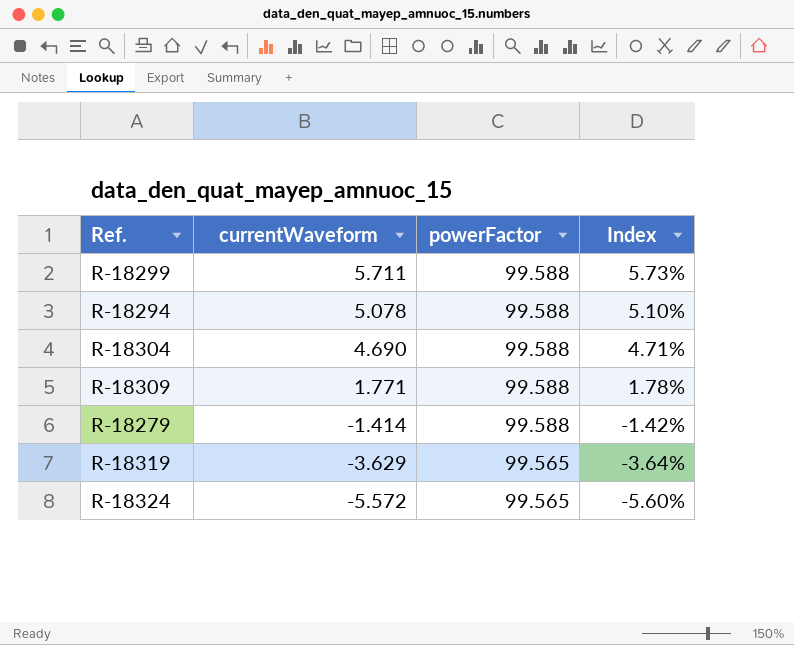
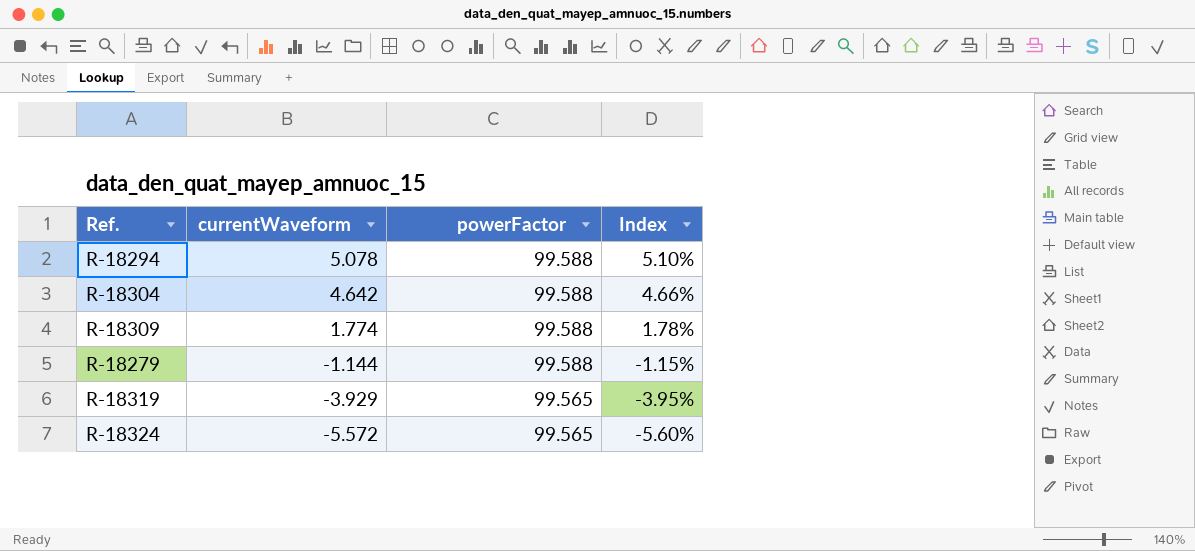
row R-18299: 5.711 | 99.588 | 5.73% -> none
R-18304 | currentWaveform: 4.690 -> 4.642
R-18304 | Index: 4.71% -> 4.66%
R-18309 | currentWaveform: 1.771 -> 1.774
R-18279 | currentWaveform: -1.414 -> -1.144
R-18279 | Index: -1.42% -> -1.15%
R-18319 | currentWaveform: -3.629 -> -3.929
R-18319 | Index: -3.64% -> -3.95%

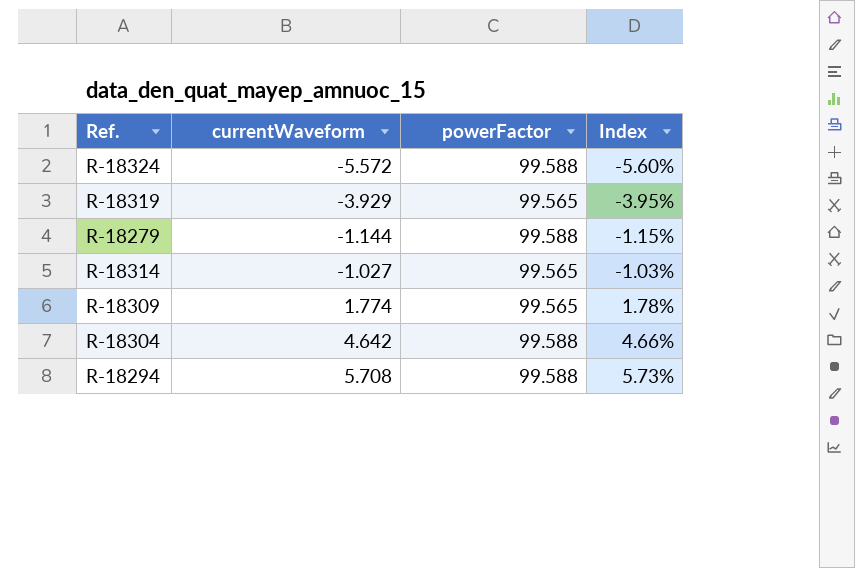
row order: currentWaveform descending -> currentWaveform ascending
R-18324 | powerFactor: 99.565 -> 99.588
row R-18314: none -> -1.027 | 99.565 | -1.03%
R-18309 | powerFactor: 99.588 -> 99.565
R-18294 | currentWaveform: 5.078 -> 5.708
R-18294 | Index: 5.10% -> 5.73%

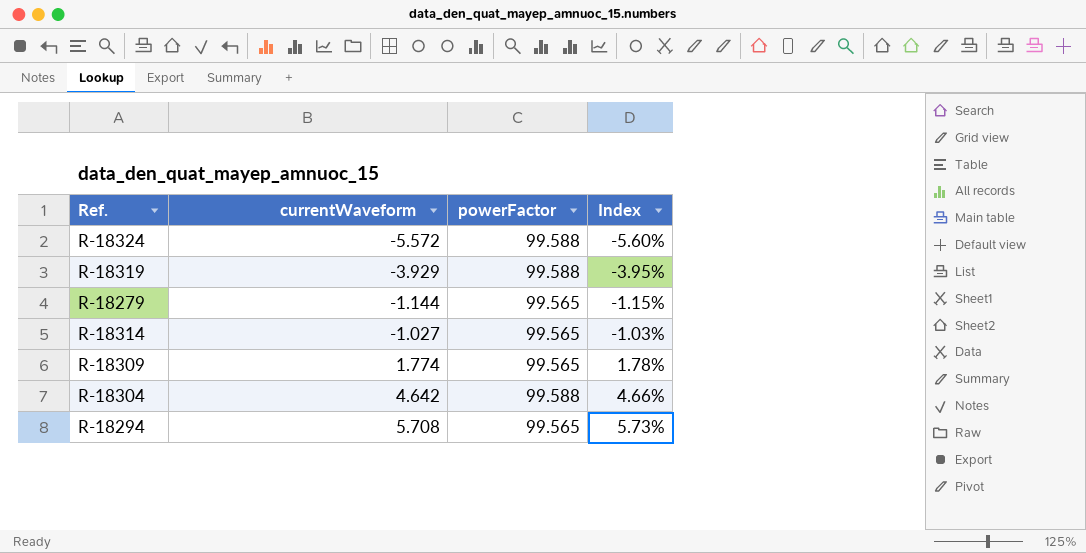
R-18319 | powerFactor: 99.565 -> 99.588
R-18279 | powerFactor: 99.588 -> 99.565
R-18294 | powerFactor: 99.588 -> 99.565

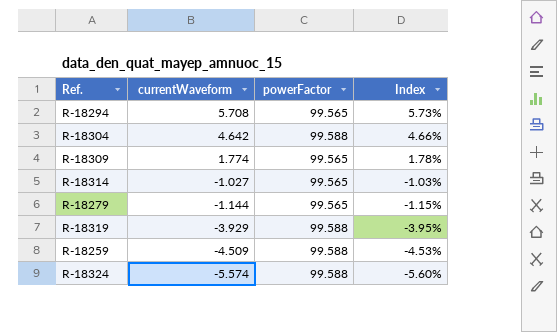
row order: currentWaveform ascending -> currentWaveform descending
row R-18259: none -> -4.509 | 99.588 | -4.53%
R-18324 | currentWaveform: -5.572 -> -5.574

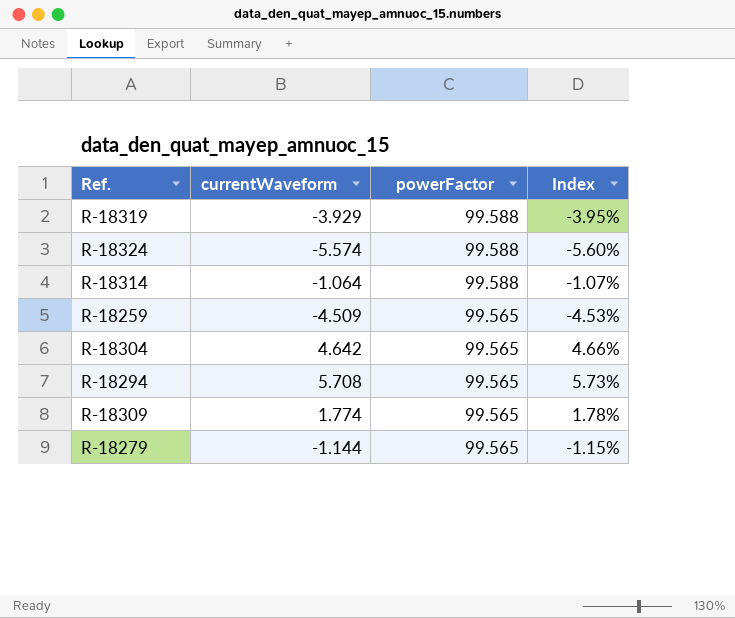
row order: currentWaveform descending -> powerFactor descending
R-18314 | currentWaveform: -1.027 -> -1.064
R-18314 | powerFactor: 99.565 -> 99.588
R-18314 | Index: -1.03% -> -1.07%
R-18259 | powerFactor: 99.588 -> 99.565
R-18304 | powerFactor: 99.588 -> 99.565

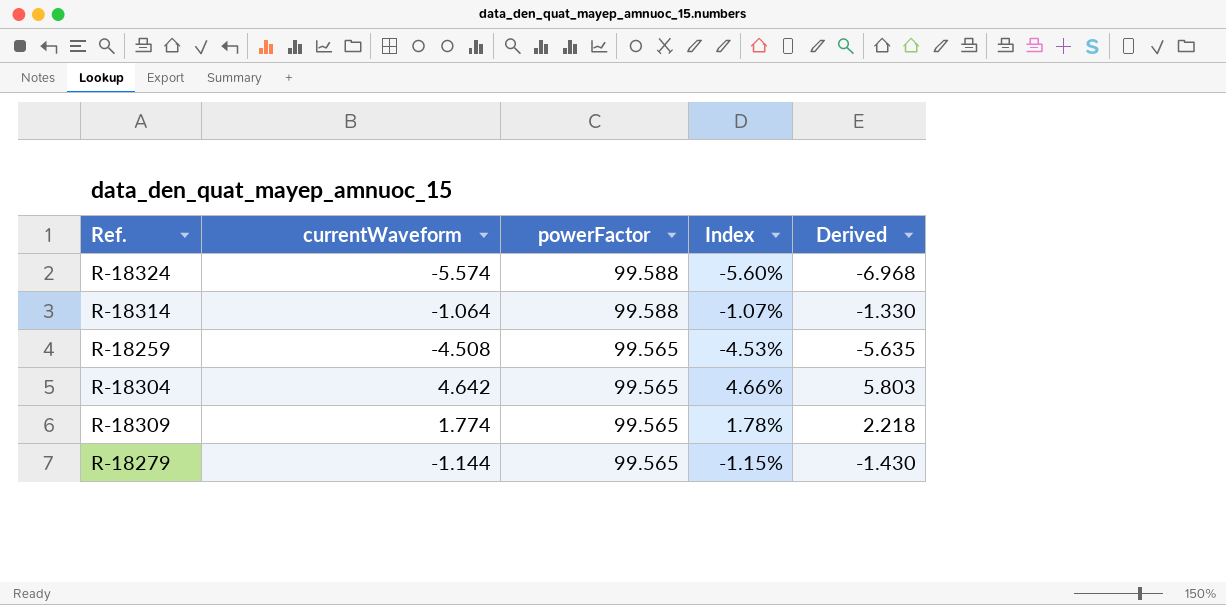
column Derived | formula: none -> [currentWaveform] * 1.25
row R-18319: -3.929 | 99.588 | -3.95% -> none
row R-18294: 5.708 | 99.565 | 5.73% -> none
R-18259 | currentWaveform: -4.509 -> -4.508

